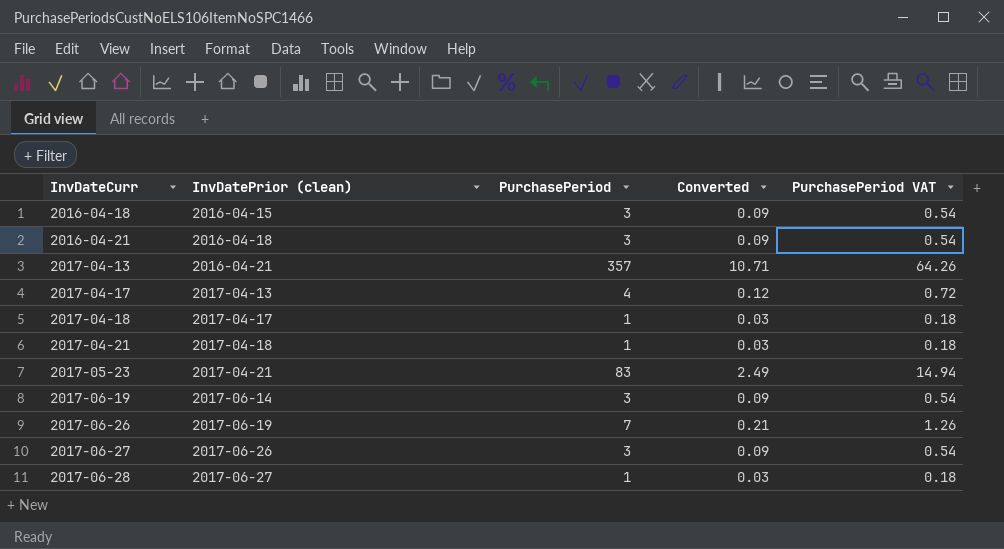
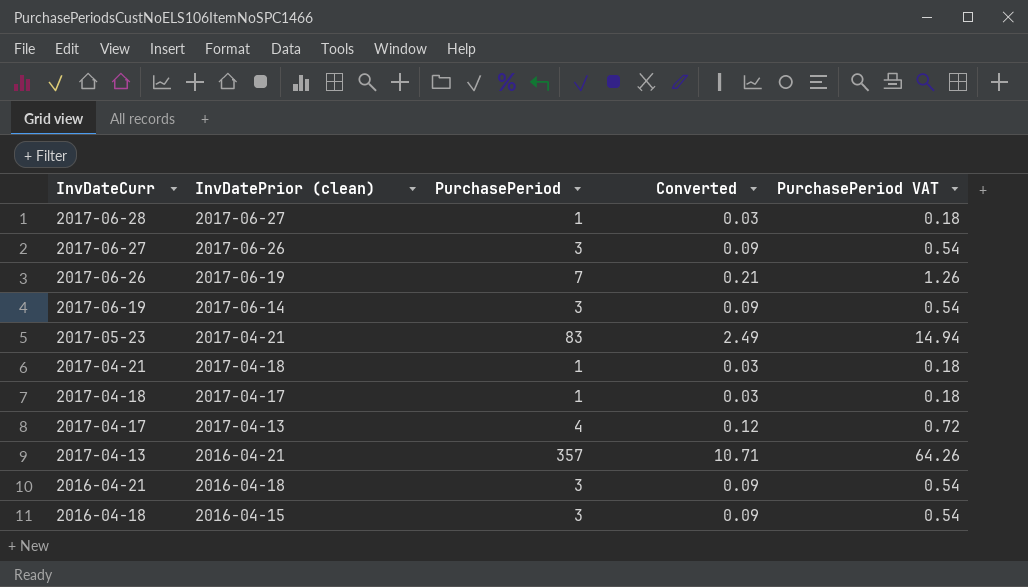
row order: InvDateCurr ascending -> InvDateCurr descending

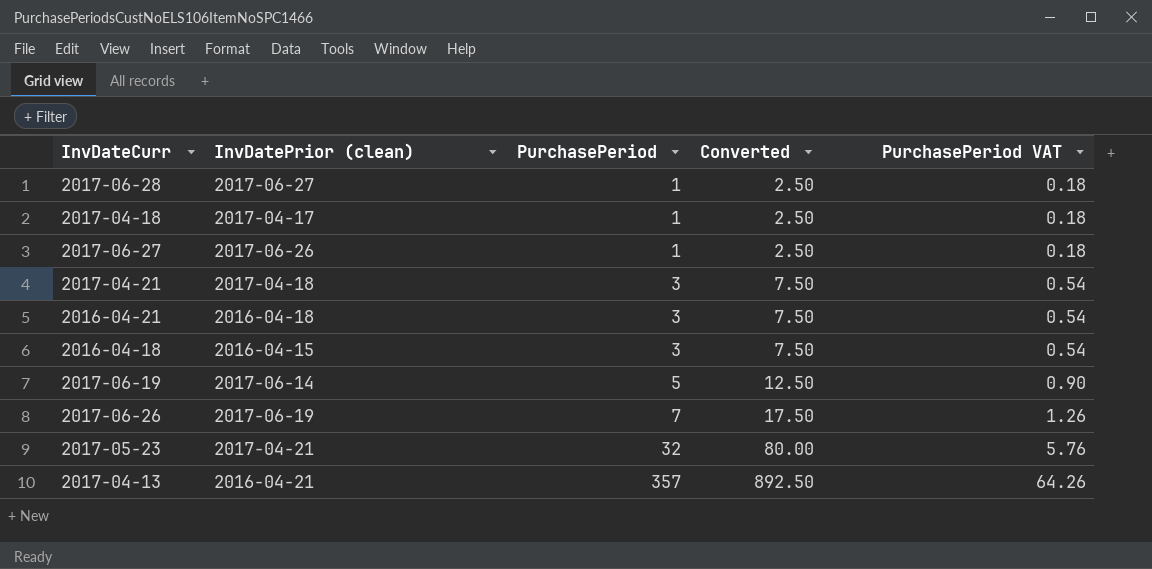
row order: InvDateCurr descending -> PurchasePeriod ascending
column Converted | formula: [PurchasePeriod] * 0.03 -> [PurchasePeriod] * 2.5
row 2017-04-17: 2017-04-13 | 4 | 0.12 | 0.72 -> none
2017-06-27 | PurchasePeriod: 3 -> 1
2017-06-27 | PurchasePeriod VAT: 0.54 -> 0.18
2017-04-21 | PurchasePeriod: 1 -> 3
2017-04-21 | PurchasePeriod VAT: 0.18 -> 0.54
2017-06-19 | PurchasePeriod: 3 -> 5
2017-06-19 | PurchasePeriod VAT: 0.54 -> 0.90
2017-05-23 | PurchasePeriod: 83 -> 32
2017-05-23 | PurchasePeriod VAT: 14.94 -> 5.76

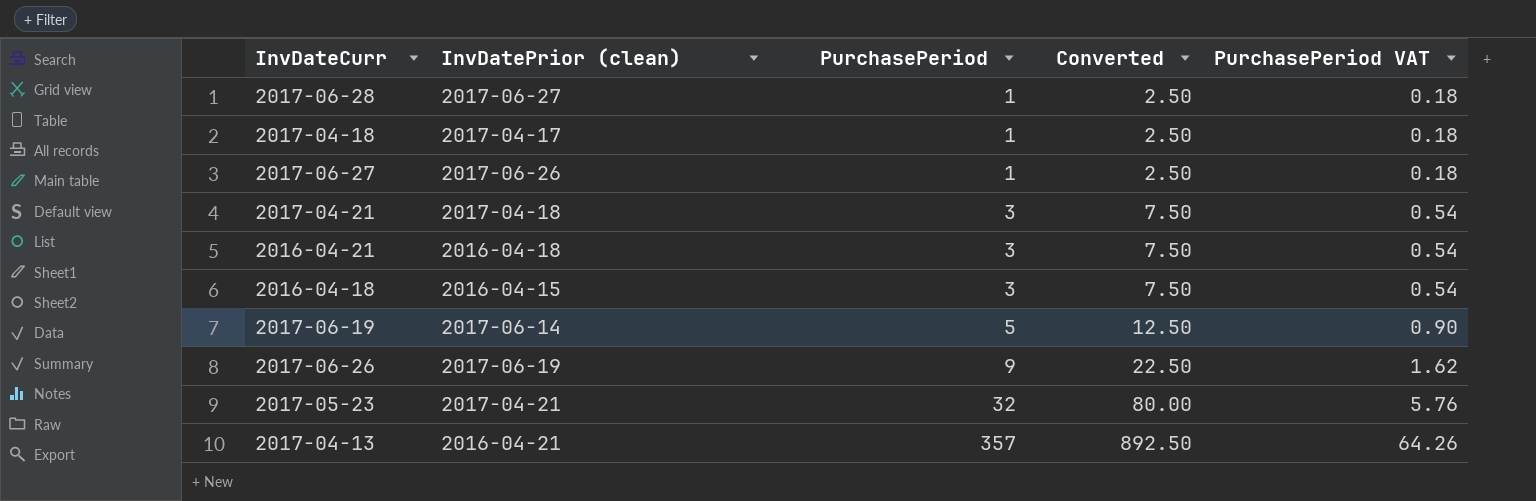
2017-06-26 | PurchasePeriod: 7 -> 9
2017-06-26 | Converted: 17.50 -> 22.50
2017-06-26 | PurchasePeriod VAT: 1.26 -> 1.62

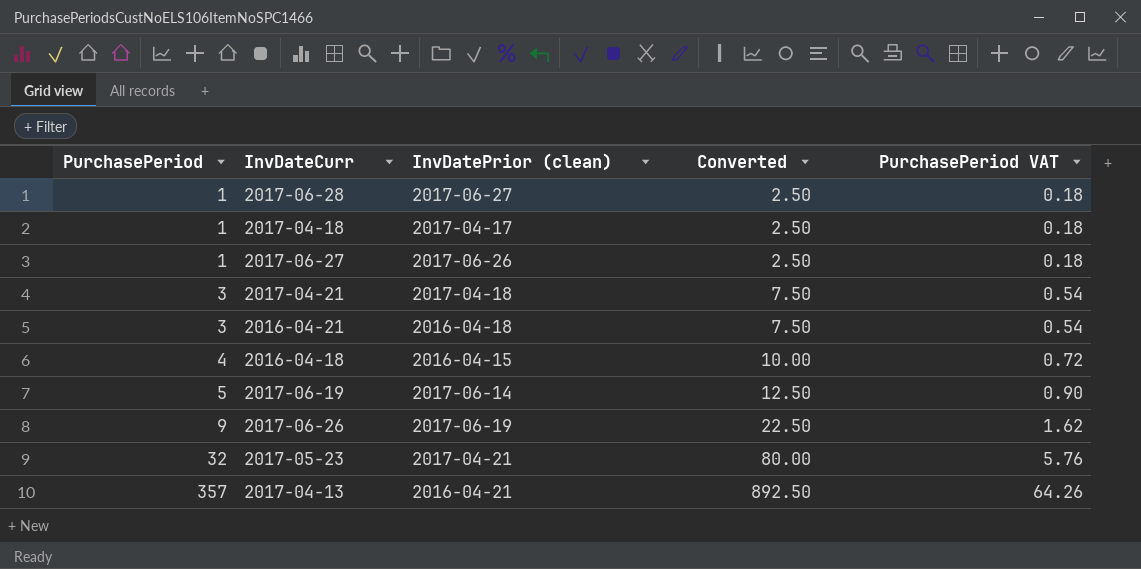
column PurchasePeriod | position: 3 -> 1
2016-04-18 | PurchasePeriod: 3 -> 4
2016-04-18 | Converted: 7.50 -> 10.00
2016-04-18 | PurchasePeriod VAT: 0.54 -> 0.72

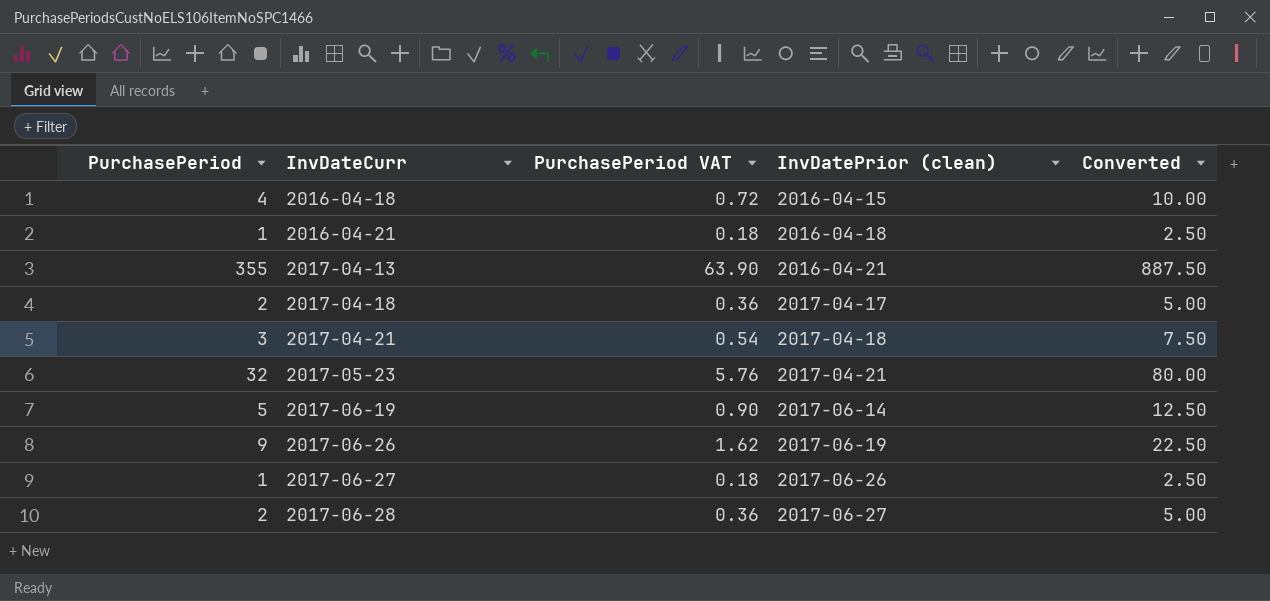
row order: PurchasePeriod ascending -> InvDateCurr ascending
column PurchasePeriod VAT | position: 5 -> 3
2016-04-21 | PurchasePeriod: 3 -> 1
2016-04-21 | PurchasePeriod VAT: 0.54 -> 0.18
2016-04-21 | Converted: 7.50 -> 2.50
2017-04-13 | PurchasePeriod: 357 -> 355
2017-04-13 | PurchasePeriod VAT: 64.26 -> 63.90
2017-04-13 | Converted: 892.50 -> 887.50
2017-04-18 | PurchasePeriod: 1 -> 2
2017-04-18 | PurchasePeriod VAT: 0.18 -> 0.36
2017-04-18 | Converted: 2.50 -> 5.00
2017-06-28 | PurchasePeriod: 1 -> 2
2017-06-28 | PurchasePeriod VAT: 0.18 -> 0.36
2017-06-28 | Converted: 2.50 -> 5.00

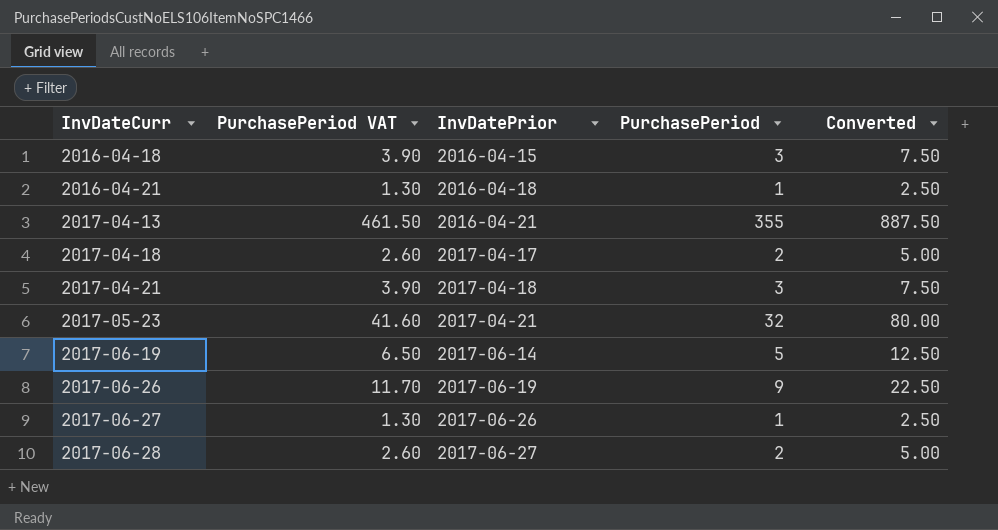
column PurchasePeriod VAT | formula: [PurchasePeriod] * 0.18 -> [PurchasePeriod] * 1.3
column name: InvDatePrior (clean) -> InvDatePrior
column PurchasePeriod | position: 1 -> 4
2016-04-18 | PurchasePeriod: 4 -> 3
2016-04-18 | Converted: 10.00 -> 7.50

